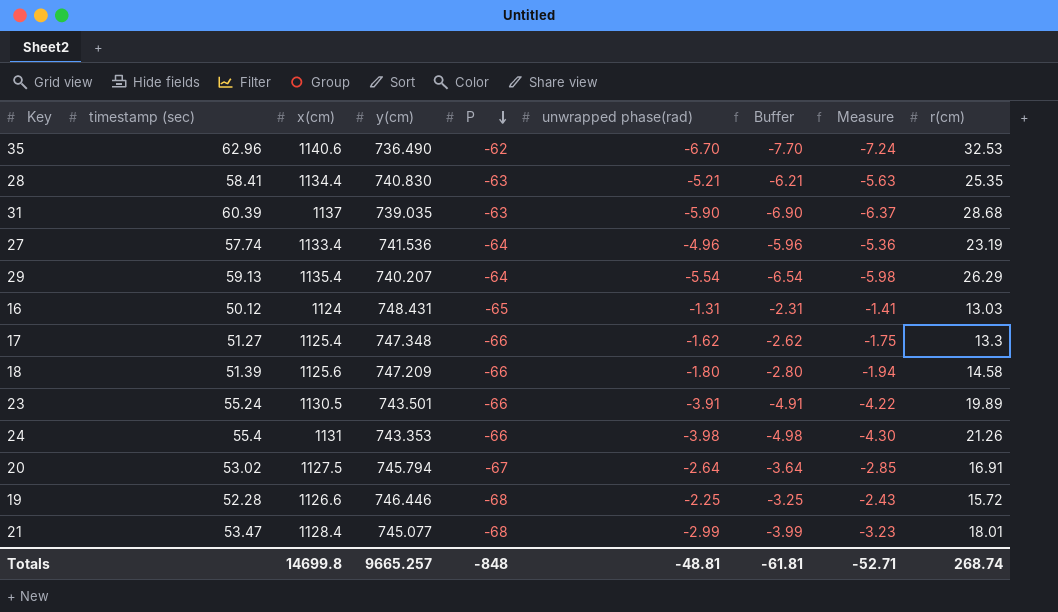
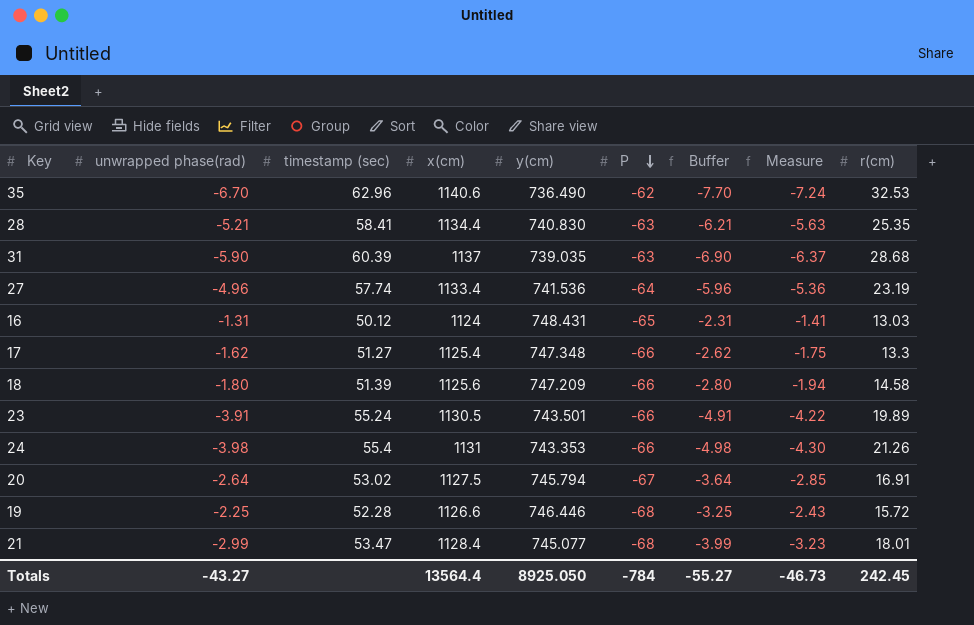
column unwrapped phase(rad) | position: 6 -> 2
row 29: 59.13 | 1135.4 | 740.207 | -64 | -5.54 | -6.54 | -5.98 | 26.29 -> none
Totals | unwrapped phase(rad): -48.81 -> -43.27
Totals | x(cm): 14699.8 -> 13564.4
Totals | y(cm): 9665.257 -> 8925.050
Totals | P: -848 -> -784
Totals | Buffer: -61.81 -> -55.27
Totals | Measure: -52.71 -> -46.73
Totals | r(cm): 268.74 -> 242.45

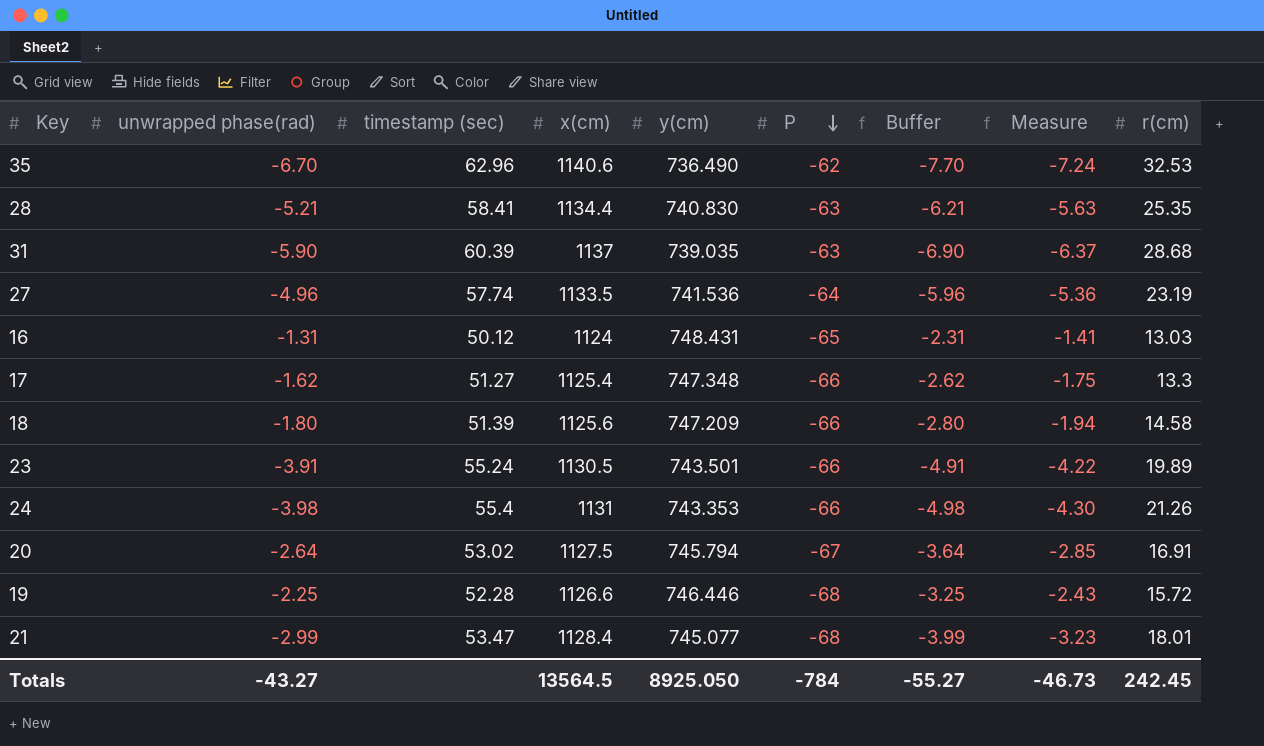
27 | x(cm): 1133.4 -> 1133.5
Totals | x(cm): 13564.4 -> 13564.5

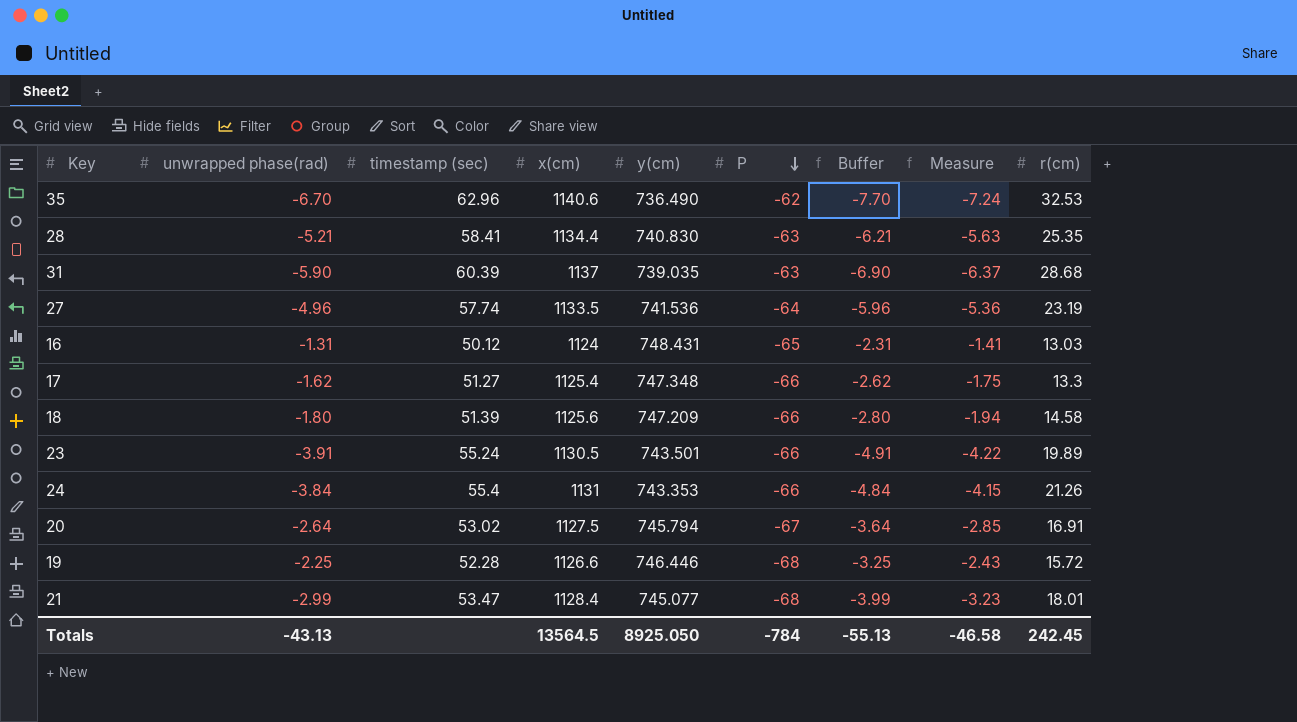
24 | unwrapped phase(rad): -3.98 -> -3.84
24 | Buffer: -4.98 -> -4.84
24 | Measure: -4.30 -> -4.15
Totals | unwrapped phase(rad): -43.27 -> -43.13
Totals | Buffer: -55.27 -> -55.13
Totals | Measure: -46.73 -> -46.58

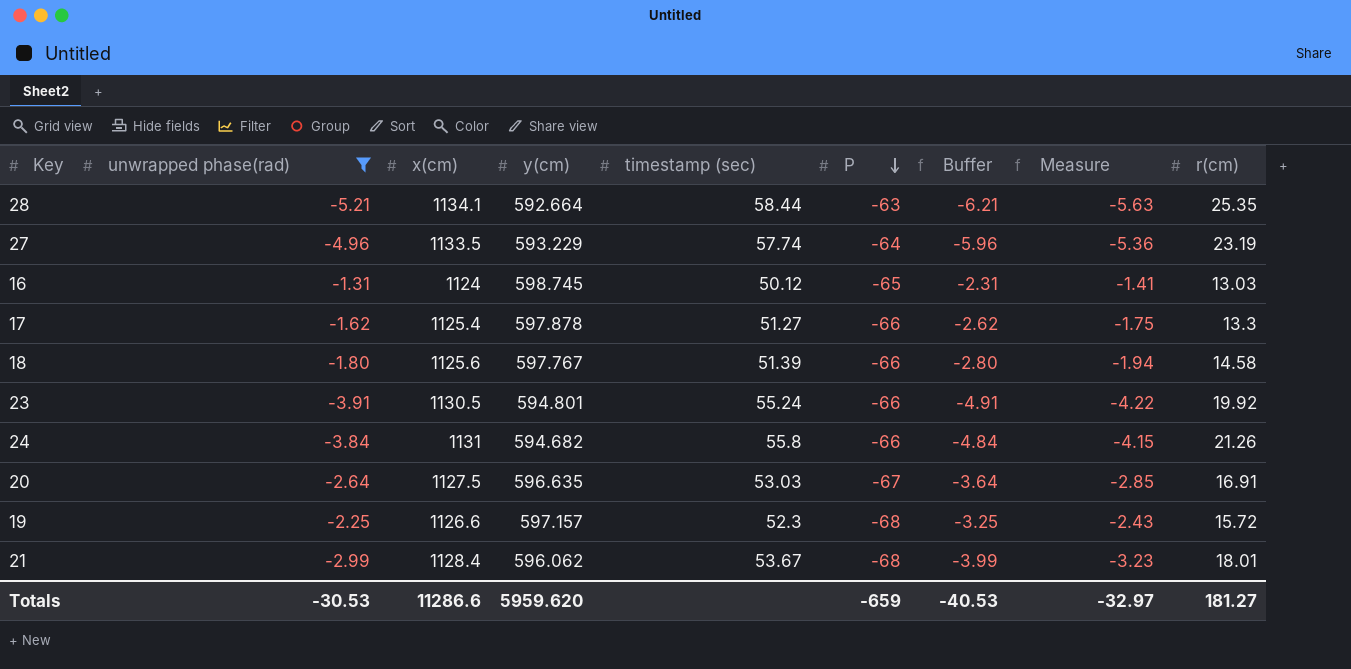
filter: none -> unwrapped phase(rad) >= -5.21
column timestamp (sec) | position: 3 -> 5
28 | x(cm): 1134.4 -> 1134.1
28 | y(cm): 740.830 -> 592.664
28 | timestamp (sec): 58.41 -> 58.44
27 | y(cm): 741.536 -> 593.229
16 | y(cm): 748.431 -> 598.745
17 | y(cm): 747.348 -> 597.878
18 | y(cm): 747.209 -> 597.767
23 | y(cm): 743.501 -> 594.801
23 | r(cm): 19.89 -> 19.92
24 | y(cm): 743.353 -> 594.682
24 | timestamp (sec): 55.4 -> 55.8
20 | y(cm): 745.794 -> 596.635
20 | timestamp (sec): 53.02 -> 53.03
19 | y(cm): 746.446 -> 597.157
19 | timestamp (sec): 52.28 -> 52.3
21 | y(cm): 745.077 -> 596.062
21 | timestamp (sec): 53.47 -> 53.67
Totals | unwrapped phase(rad): -43.13 -> -30.53
Totals | x(cm): 13564.5 -> 11286.6
Totals | y(cm): 8925.050 -> 5959.620
Totals | P: -784 -> -659
Totals | Buffer: -55.13 -> -40.53
Totals | Measure: -46.58 -> -32.97
Totals | r(cm): 242.45 -> 181.27

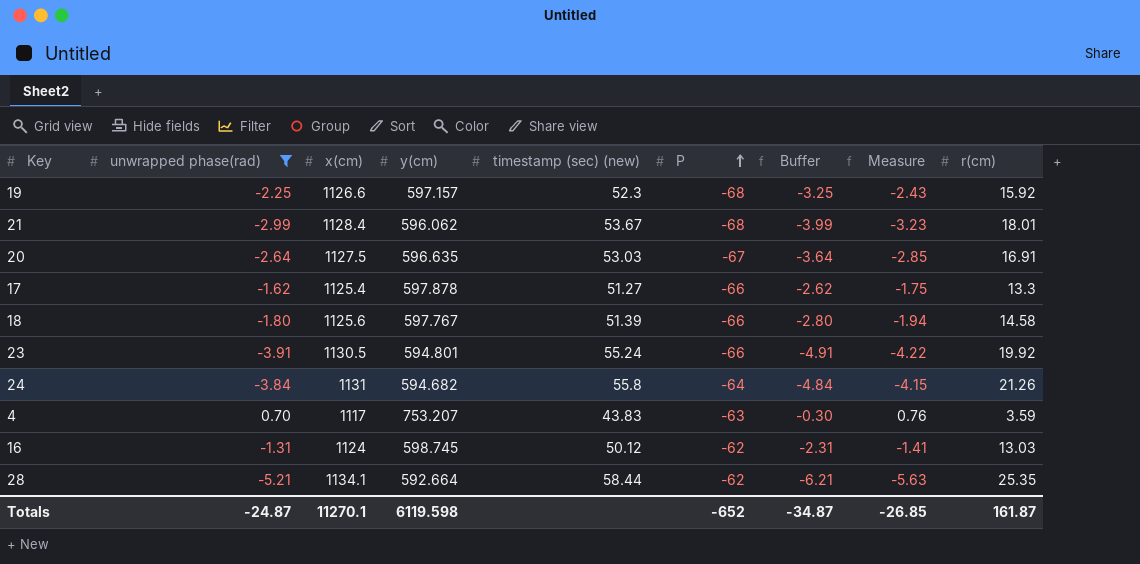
row order: P descending -> P ascending
column name: timestamp (sec) -> timestamp (sec) (new)
row 27: -4.96 | 1133.5 | 593.229 | 57.74 | -64 | -5.96 | -5.36 | 23.19 -> none
19 | r(cm): 15.72 -> 15.92
24 | P: -66 -> -64
row 4: none -> 0.70 | 1117 | 753.207 | 43.83 | -63 | -0.30 | 0.76 | 3.59
16 | P: -65 -> -62
28 | P: -63 -> -62
Totals | unwrapped phase(rad): -30.53 -> -24.87
Totals | x(cm): 11286.6 -> 11270.1
Totals | y(cm): 5959.620 -> 6119.598
Totals | P: -659 -> -652
Totals | Buffer: -40.53 -> -34.87
Totals | Measure: -32.97 -> -26.85
Totals | r(cm): 181.27 -> 161.87

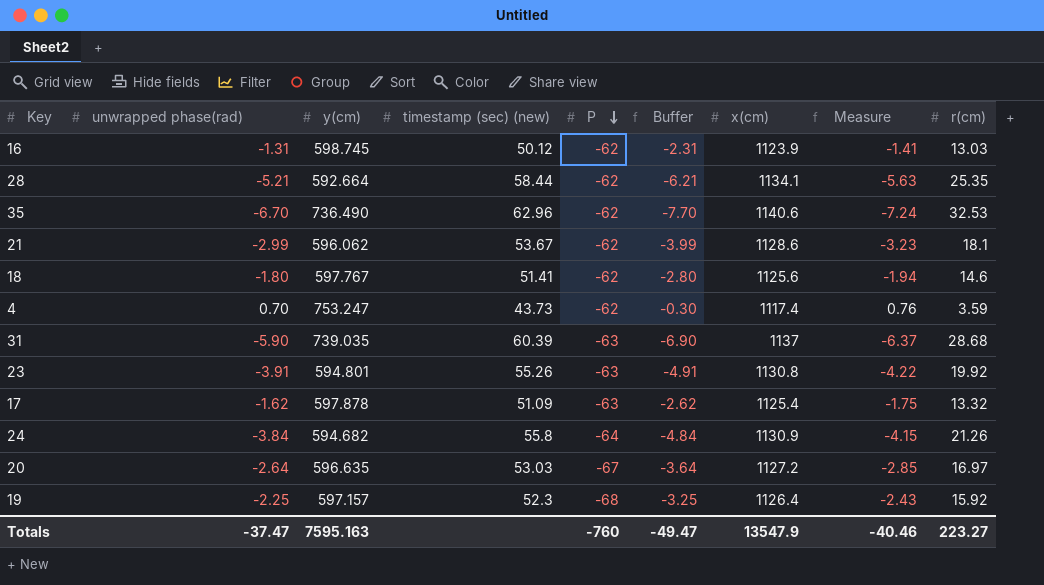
filter: unwrapped phase(rad) >= -5.21 -> none
row order: P ascending -> P descending
column x(cm) | position: 3 -> 7
16 | x(cm): 1124 -> 1123.9
21 | P: -68 -> -62
21 | x(cm): 1128.4 -> 1128.6
21 | r(cm): 18.01 -> 18.1
18 | timestamp (sec) (new): 51.39 -> 51.41
18 | P: -66 -> -62
18 | r(cm): 14.58 -> 14.6
4 | y(cm): 753.207 -> 753.247
4 | timestamp (sec) (new): 43.83 -> 43.73
4 | P: -63 -> -62
4 | x(cm): 1117 -> 1117.4
23 | timestamp (sec) (new): 55.24 -> 55.26
23 | P: -66 -> -63
23 | x(cm): 1130.5 -> 1130.8
17 | timestamp (sec) (new): 51.27 -> 51.09
17 | P: -66 -> -63
17 | r(cm): 13.3 -> 13.32
24 | x(cm): 1131 -> 1130.9
20 | x(cm): 1127.5 -> 1127.2
20 | r(cm): 16.91 -> 16.97
19 | x(cm): 1126.6 -> 1126.4
Totals | unwrapped phase(rad): -24.87 -> -37.47
Totals | y(cm): 6119.598 -> 7595.163
Totals | P: -652 -> -760
Totals | Buffer: -34.87 -> -49.47
Totals | x(cm): 11270.1 -> 13547.9
Totals | Measure: -26.85 -> -40.46
Totals | r(cm): 161.87 -> 223.27

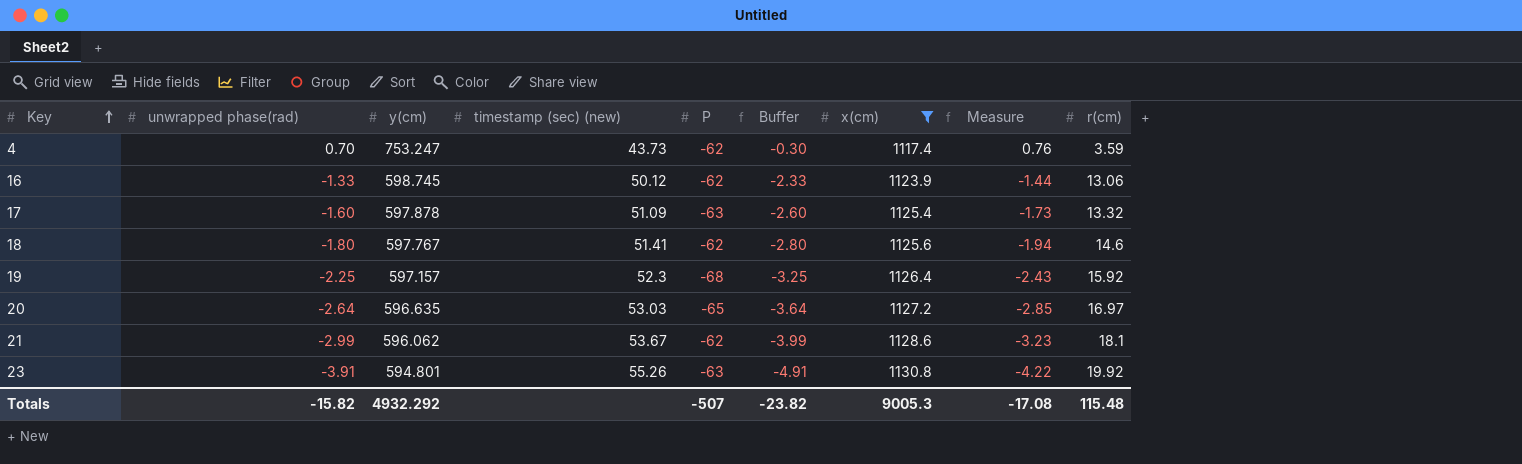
filter: none -> x(cm) <= 1130.8
row order: P descending -> Key ascending
16 | unwrapped phase(rad): -1.31 -> -1.33
16 | Buffer: -2.31 -> -2.33
16 | Measure: -1.41 -> -1.44
16 | r(cm): 13.03 -> 13.06
17 | unwrapped phase(rad): -1.62 -> -1.60
17 | Buffer: -2.62 -> -2.60
17 | Measure: -1.75 -> -1.73
20 | P: -67 -> -65
Totals | unwrapped phase(rad): -37.47 -> -15.82
Totals | y(cm): 7595.163 -> 4932.292
Totals | P: -760 -> -507
Totals | Buffer: -49.47 -> -23.82
Totals | x(cm): 13547.9 -> 9005.3
Totals | Measure: -40.46 -> -17.08
Totals | r(cm): 223.27 -> 115.48

